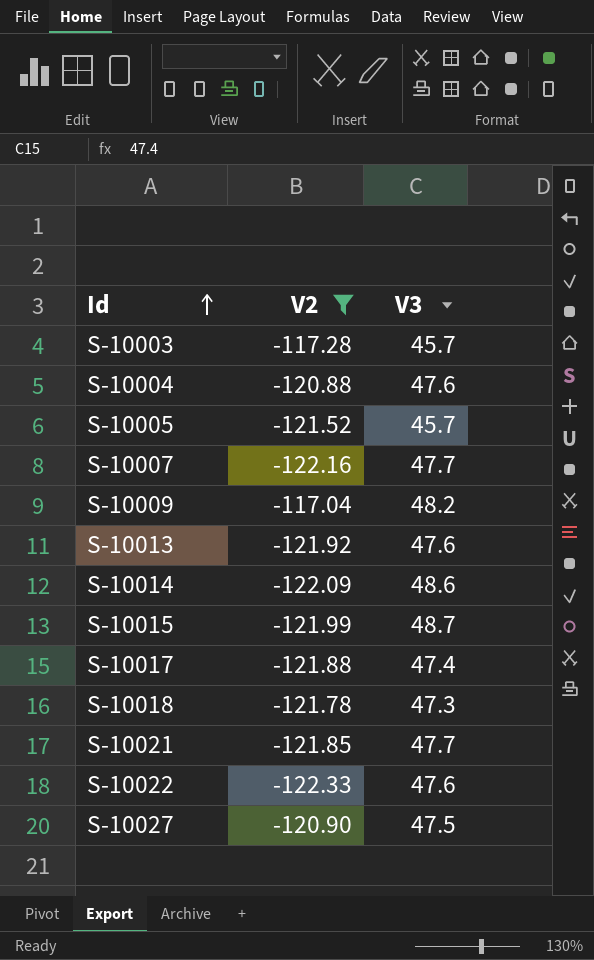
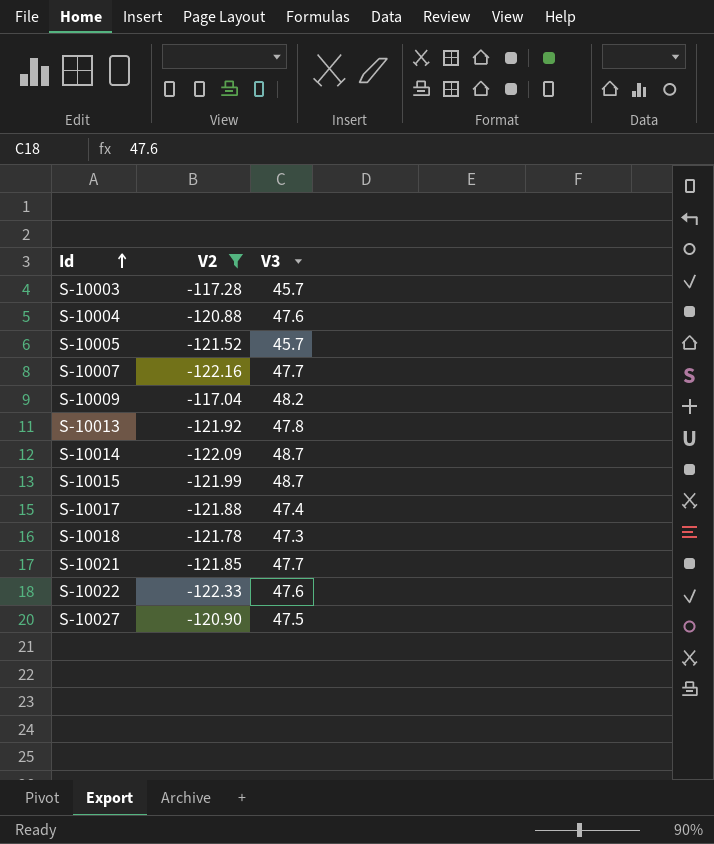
S-10013 | V3: 47.6 -> 47.8
S-10014 | V3: 48.6 -> 48.7

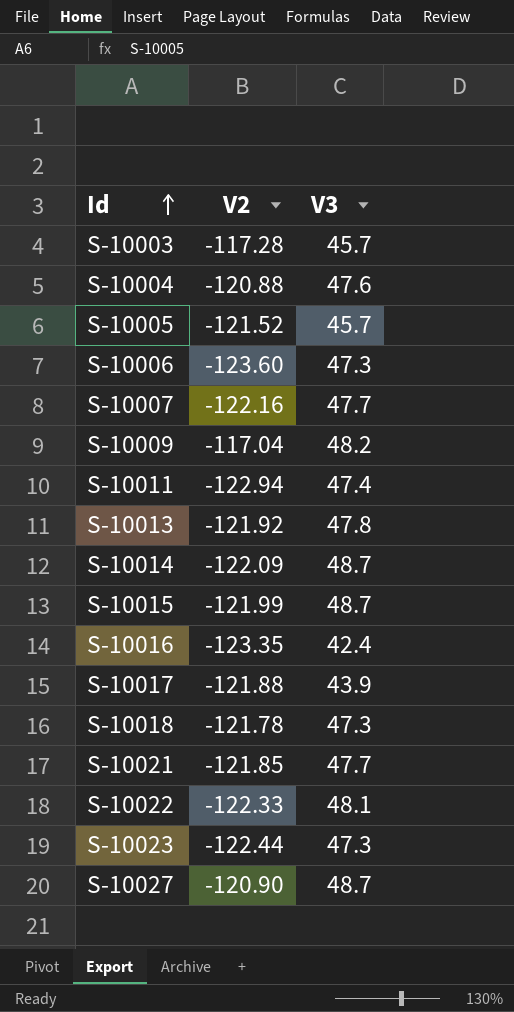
filter: V2 >= -122.33 -> none
S-10017 | V3: 47.4 -> 43.9
S-10022 | V3: 47.6 -> 48.1
S-10027 | V3: 47.5 -> 48.7

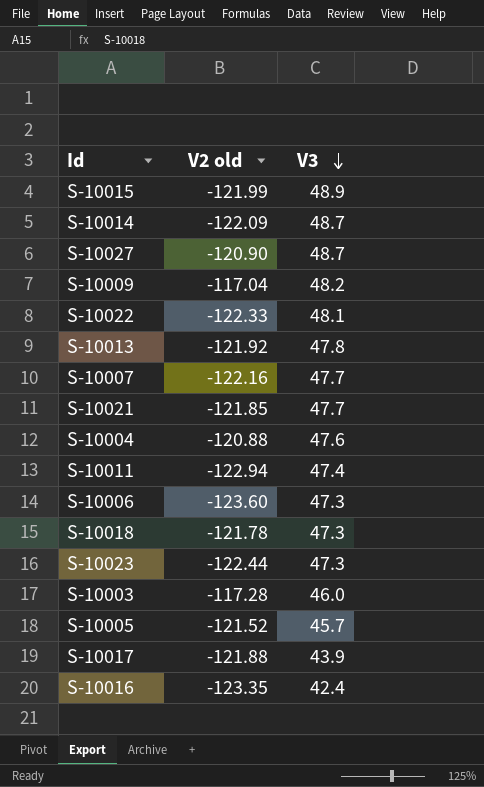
row order: Id ascending -> V3 descending
column name: V2 -> V2 old
S-10015 | V3: 48.7 -> 48.9
S-10003 | V3: 45.7 -> 46.0

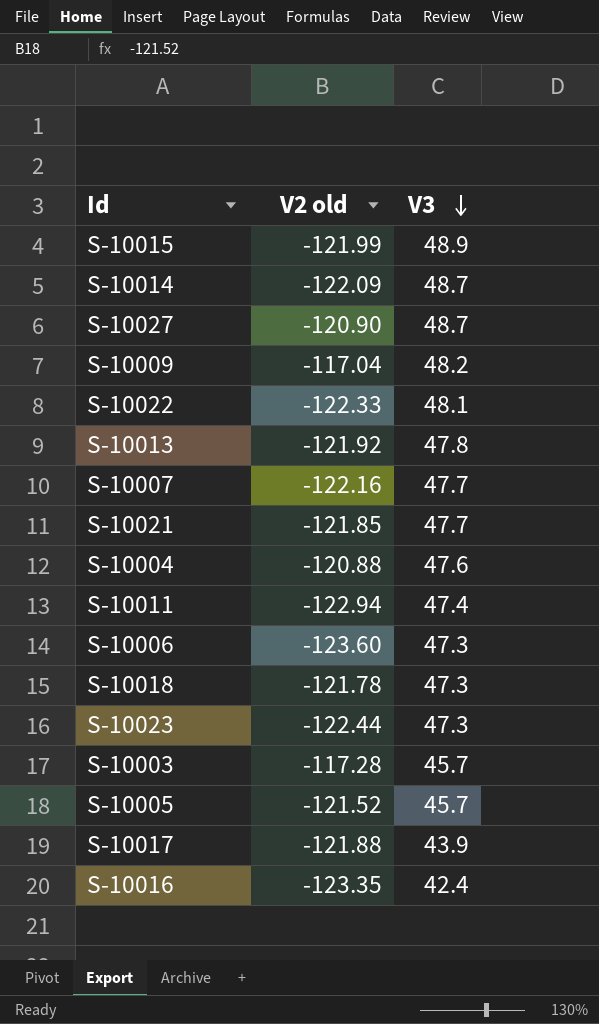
S-10003 | V3: 46.0 -> 45.7

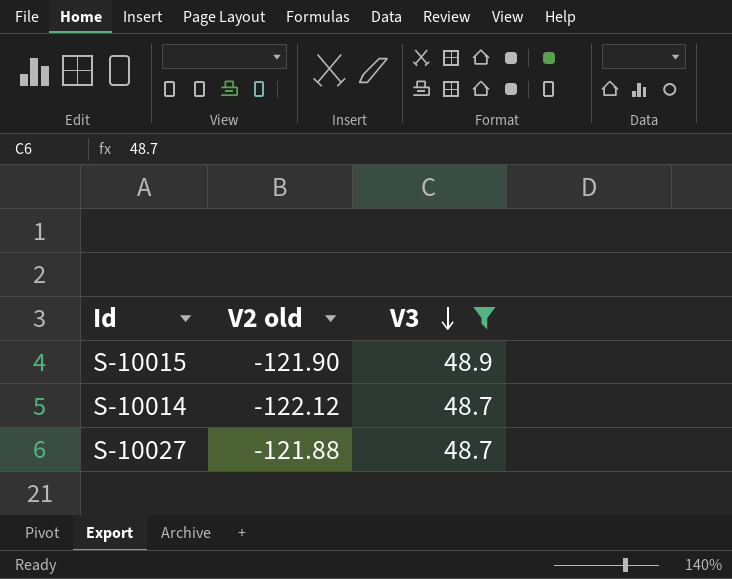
filter: none -> V3 >= 48.7
S-10015 | V2 old: -121.99 -> -121.90
S-10014 | V2 old: -122.09 -> -122.12
S-10027 | V2 old: -120.90 -> -121.88

